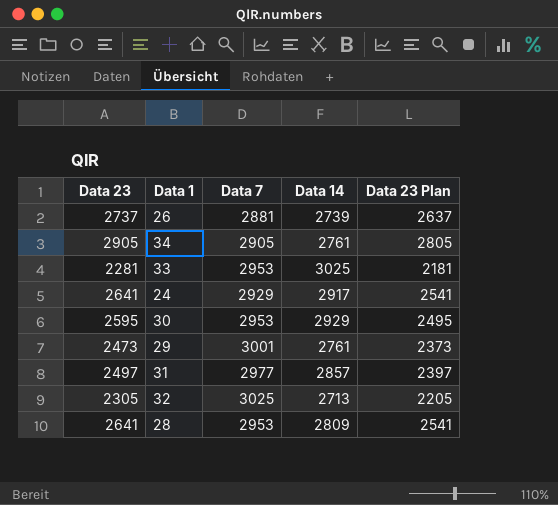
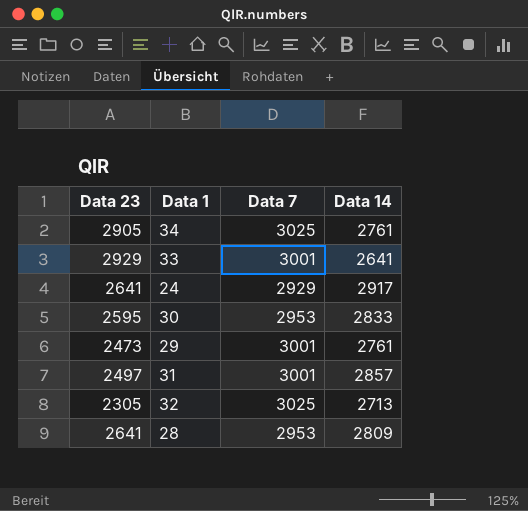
column Data 23 Plan | formula: [Data 23] - 100 -> none
row 26: 2737 | 2881 | 2739 | 2637 -> none
34 | Data 7: 2905 -> 3025
33 | Data 23: 2281 -> 2929
33 | Data 7: 2953 -> 3001
33 | Data 14: 3025 -> 2641
30 | Data 14: 2929 -> 2833
31 | Data 7: 2977 -> 3001

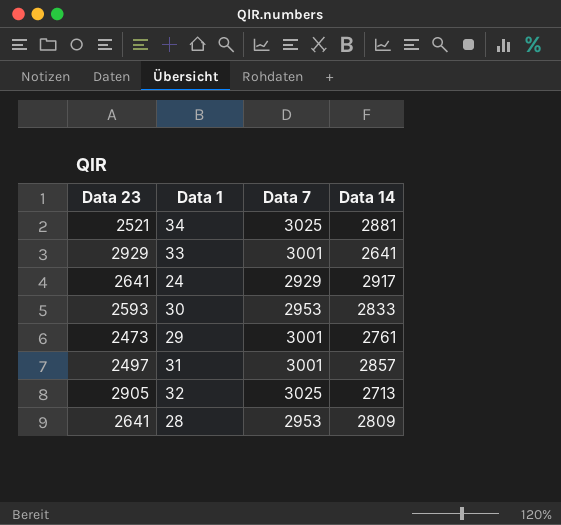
34 | Data 23: 2905 -> 2521
34 | Data 14: 2761 -> 2881
30 | Data 23: 2595 -> 2593
32 | Data 23: 2305 -> 2905

